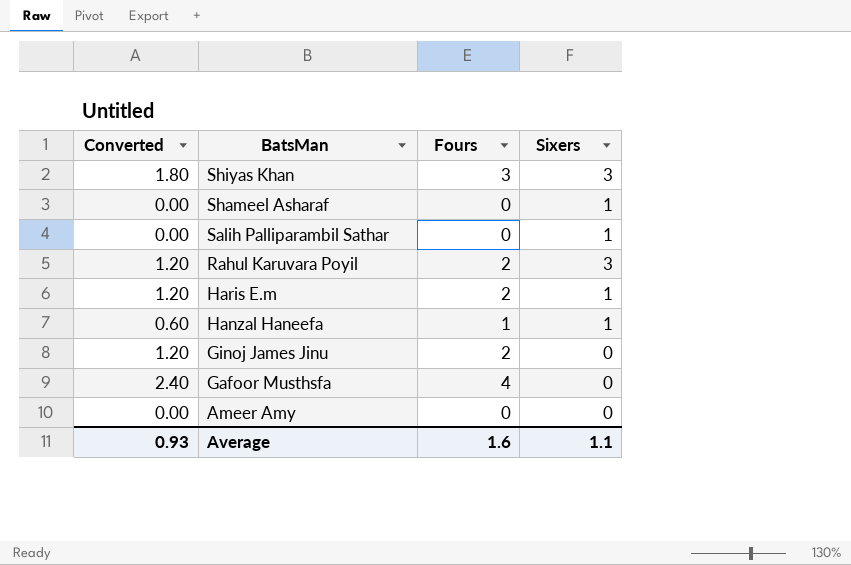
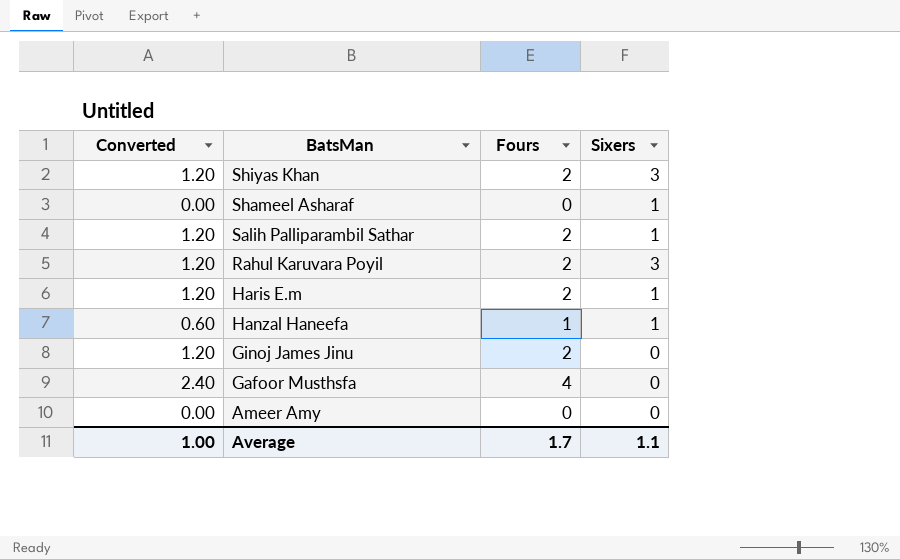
Shiyas Khan | Converted: 1.80 -> 1.20
Shiyas Khan | Fours: 3 -> 2
Salih Palliparambil Sathar | Converted: 0.00 -> 1.20
Salih Palliparambil Sathar | Fours: 0 -> 2
Average | Converted: 0.93 -> 1.00
Average | Fours: 1.6 -> 1.7

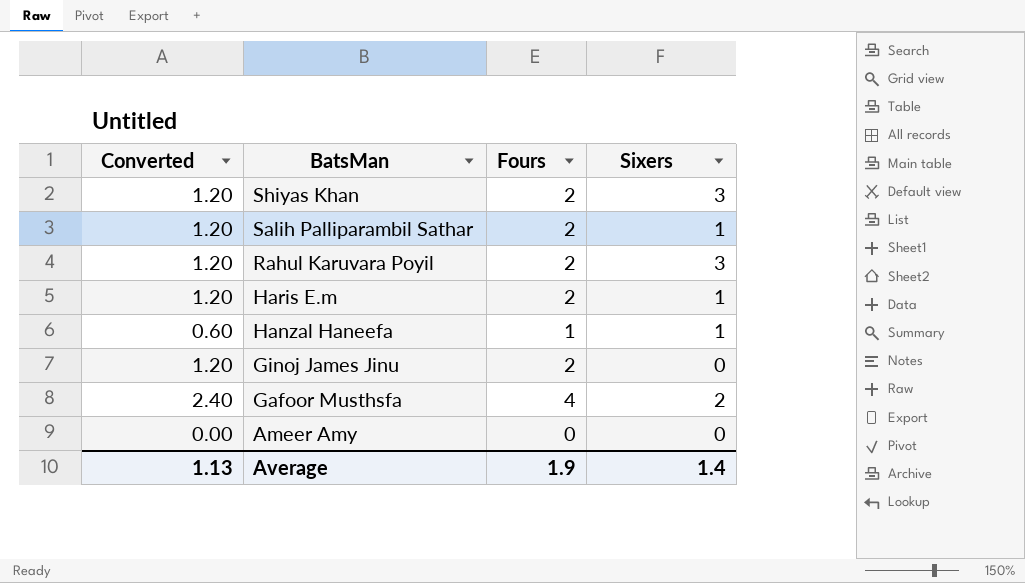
row Shameel Asharaf: 0.00 | 0 | 1 -> none
Gafoor Musthsfa | Sixers: 0 -> 2
Average | Converted: 1.00 -> 1.13
Average | Fours: 1.7 -> 1.9
Average | Sixers: 1.1 -> 1.4

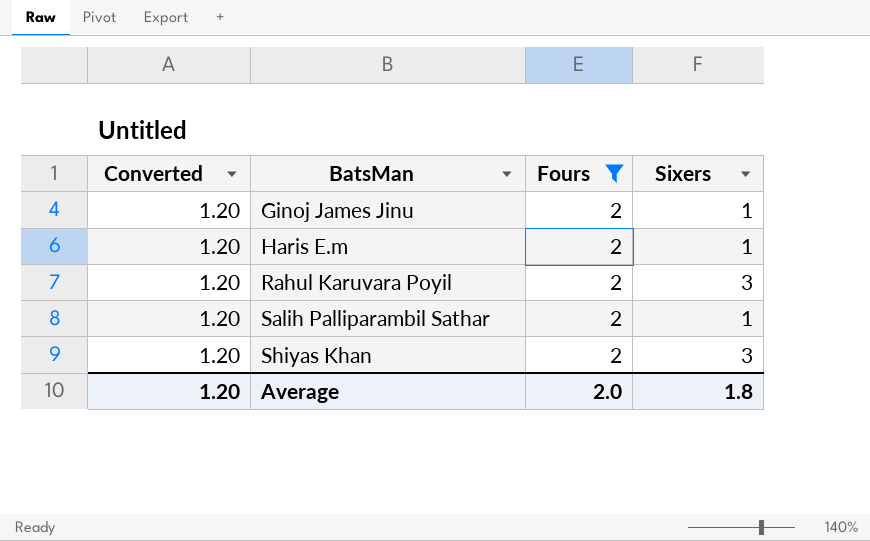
filter: none -> Fours = 2
row order: BatsMan descending -> BatsMan ascending
Ginoj James Jinu | Sixers: 0 -> 1
Average | Converted: 1.13 -> 1.20
Average | Fours: 1.9 -> 2.0
Average | Sixers: 1.4 -> 1.8

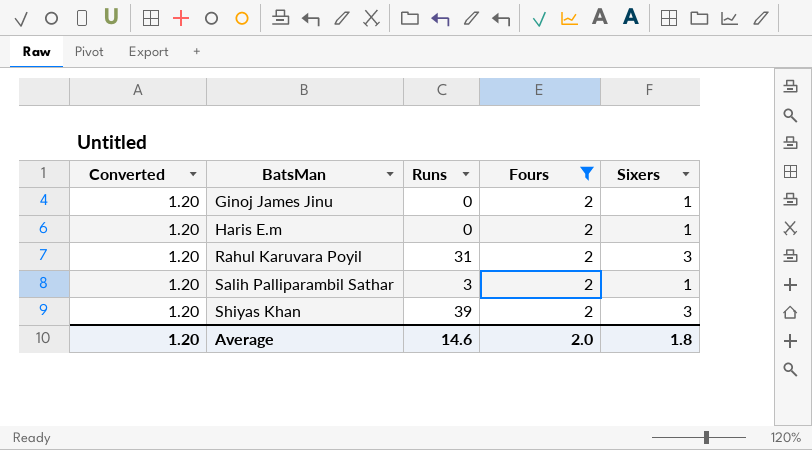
column Runs | position: none -> 3

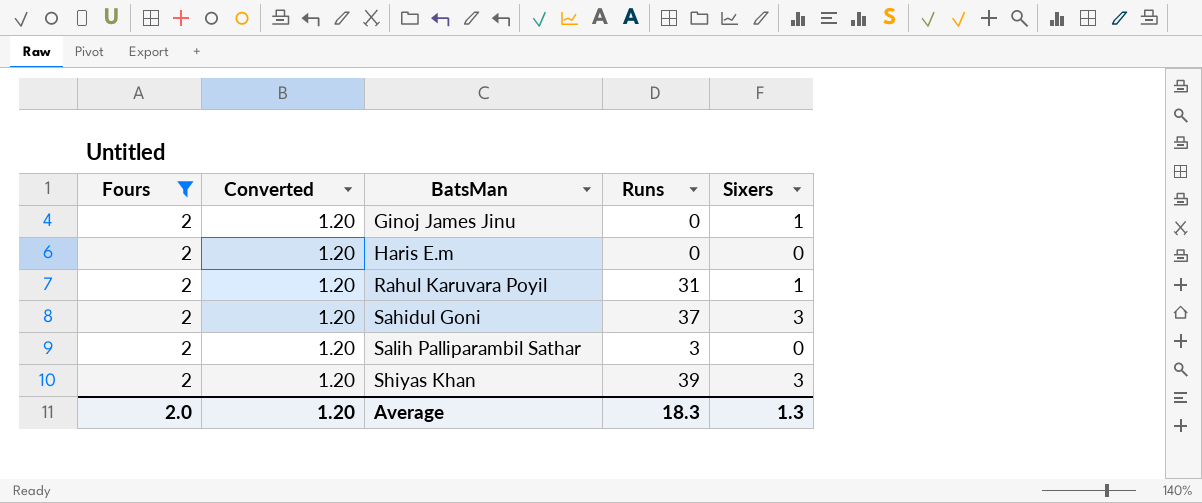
column Fours | position: 4 -> 1
Haris E.m | Sixers: 1 -> 0
Rahul Karuvara Poyil | Sixers: 3 -> 1
row Sahidul Goni: none -> 2 | 1.20 | 37 | 3
Salih Palliparambil Sathar | Sixers: 1 -> 0
Average | Runs: 14.6 -> 18.3
Average | Sixers: 1.8 -> 1.3

